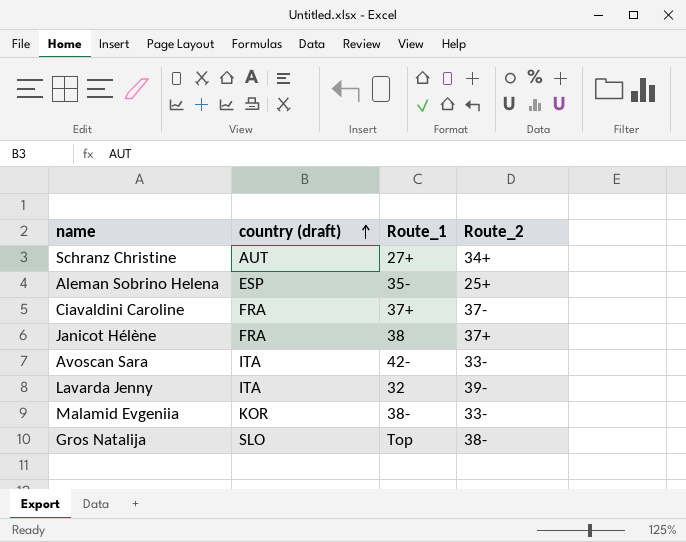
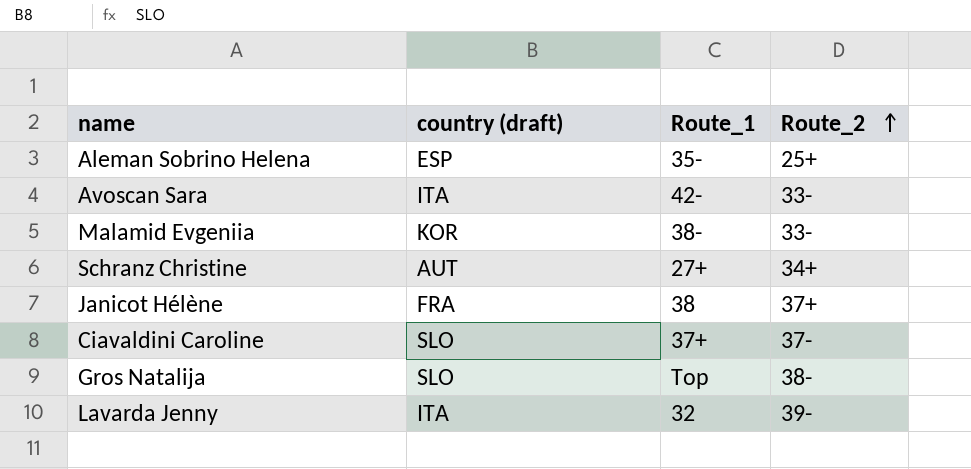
row order: country (draft) ascending -> Route_2 ascending
Ciavaldini Caroline | country (draft): FRA -> SLO

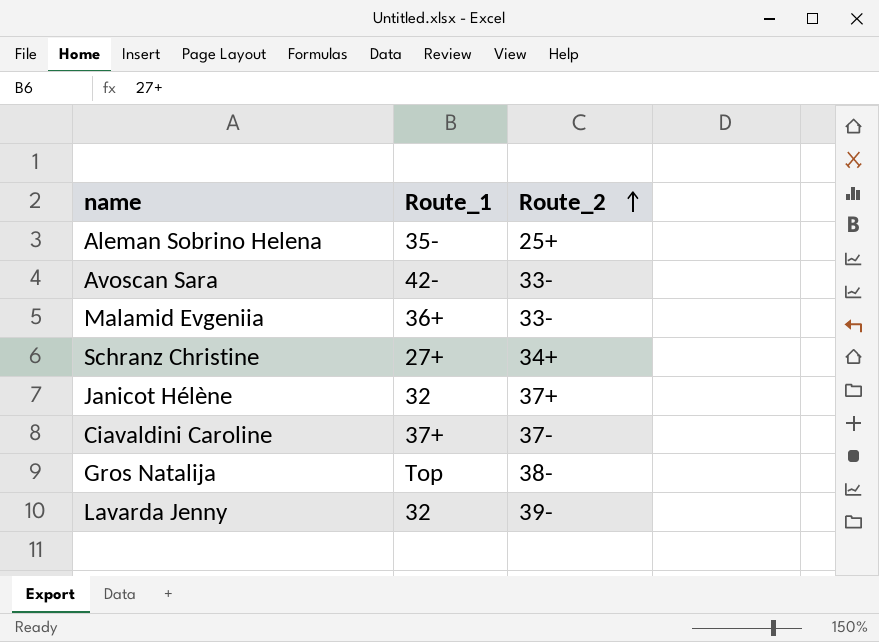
column country (draft) | position: 2 -> none
Malamid Evgeniia | Route_1: 38- -> 36+
Janicot Hélène | Route_1: 38 -> 32

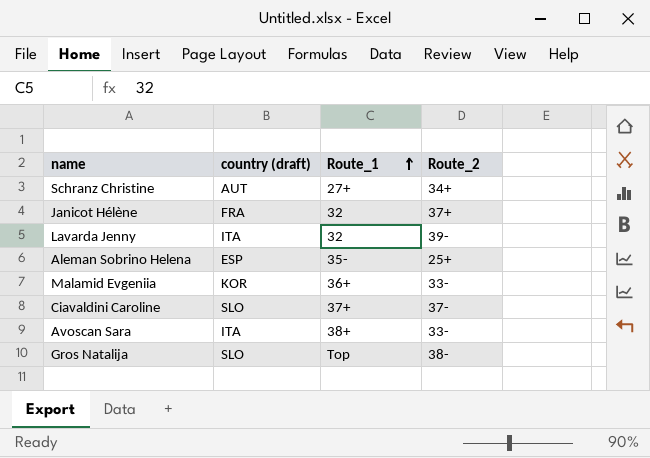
row order: Route_2 ascending -> Route_1 ascending
column country (draft) | position: none -> 2
Avoscan Sara | Route_1: 42- -> 38+

